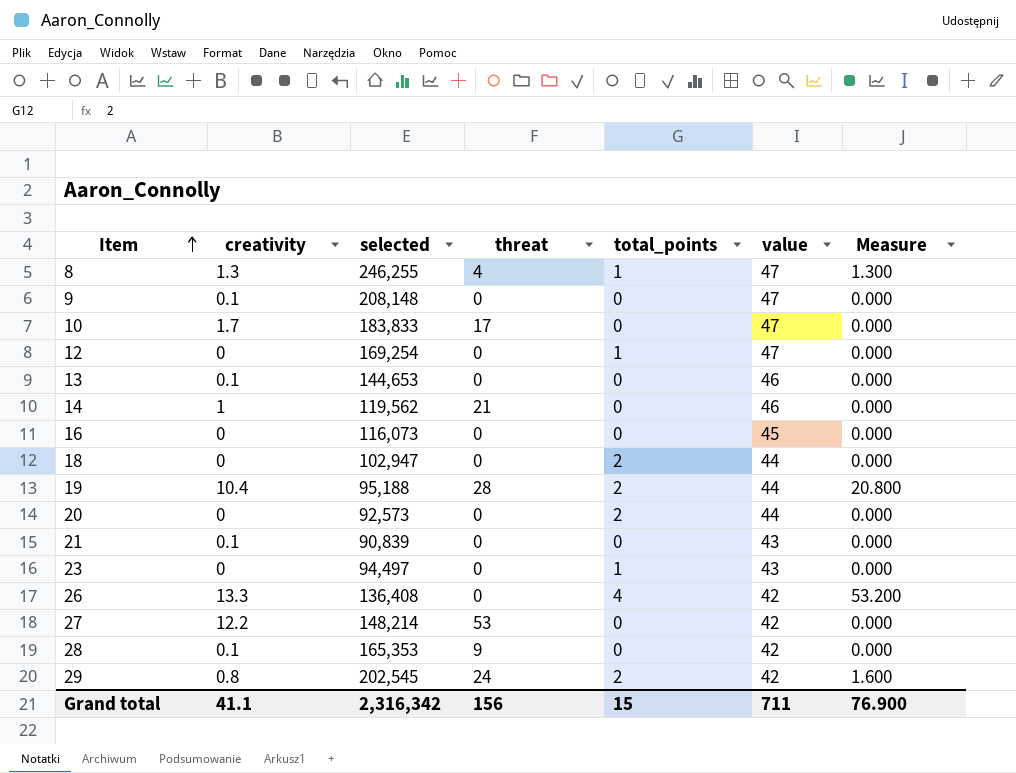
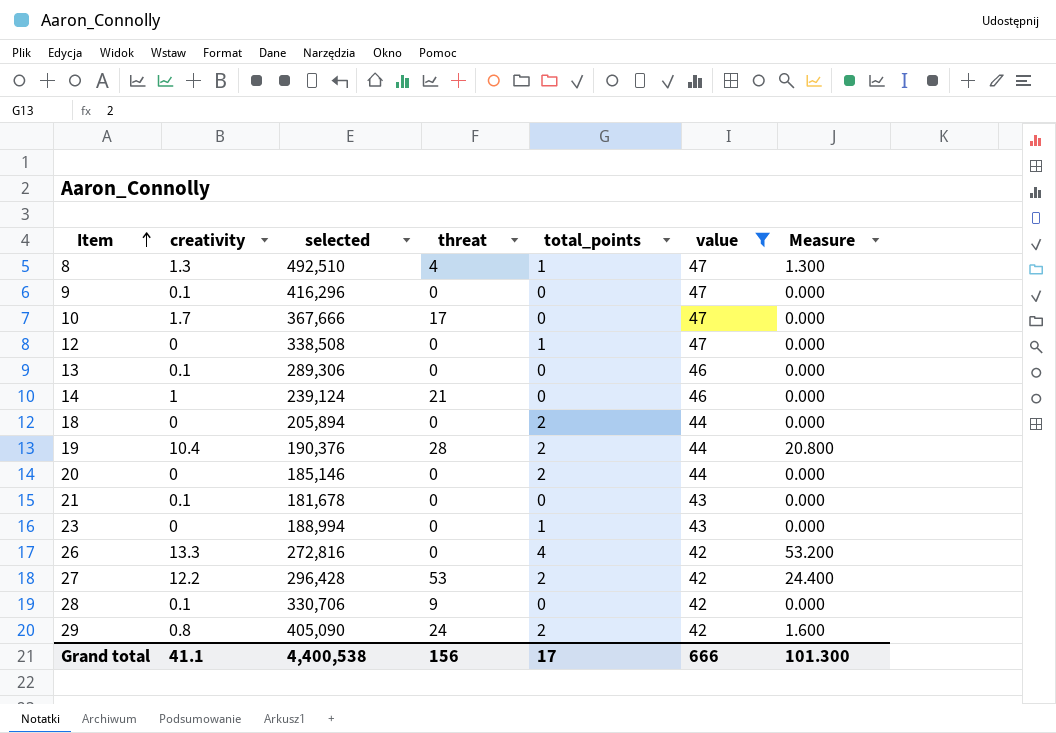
filter: none -> value != 45
8 | selected: 246,255 -> 492,510
9 | selected: 208,148 -> 416,296
10 | selected: 183,833 -> 367,666
12 | selected: 169,254 -> 338,508
13 | selected: 144,653 -> 289,306
14 | selected: 119,562 -> 239,124
18 | selected: 102,947 -> 205,894
19 | selected: 95,188 -> 190,376
20 | selected: 92,573 -> 185,146
21 | selected: 90,839 -> 181,678
23 | selected: 94,497 -> 188,994
26 | selected: 136,408 -> 272,816
27 | selected: 148,214 -> 296,428
27 | total_points: 0 -> 2
27 | Measure: 0.000 -> 24.400
28 | selected: 165,353 -> 330,706
29 | selected: 202,545 -> 405,090
Grand total | selected: 2,316,342 -> 4,400,538
Grand total | total_points: 15 -> 17
Grand total | value: 711 -> 666
Grand total | Measure: 76.900 -> 101.300

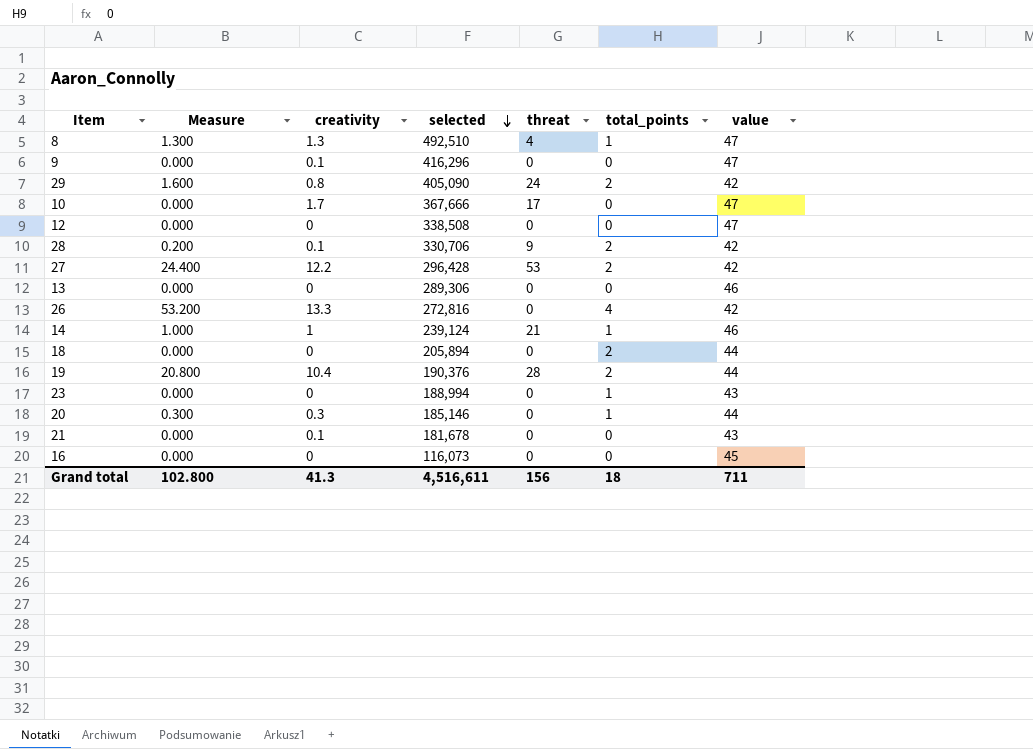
filter: value != 45 -> none
row order: Item ascending -> selected descending
column Measure | position: 7 -> 2
12 | total_points: 1 -> 0
28 | Measure: 0.000 -> 0.200
28 | total_points: 0 -> 2
13 | creativity: 0.1 -> 0
14 | Measure: 0.000 -> 1.000
14 | total_points: 0 -> 1
20 | Measure: 0.000 -> 0.300
20 | creativity: 0 -> 0.3
20 | total_points: 2 -> 1
Grand total | Measure: 101.300 -> 102.800
Grand total | creativity: 41.1 -> 41.3
Grand total | selected: 4,400,538 -> 4,516,611
Grand total | total_points: 17 -> 18
Grand total | value: 666 -> 711

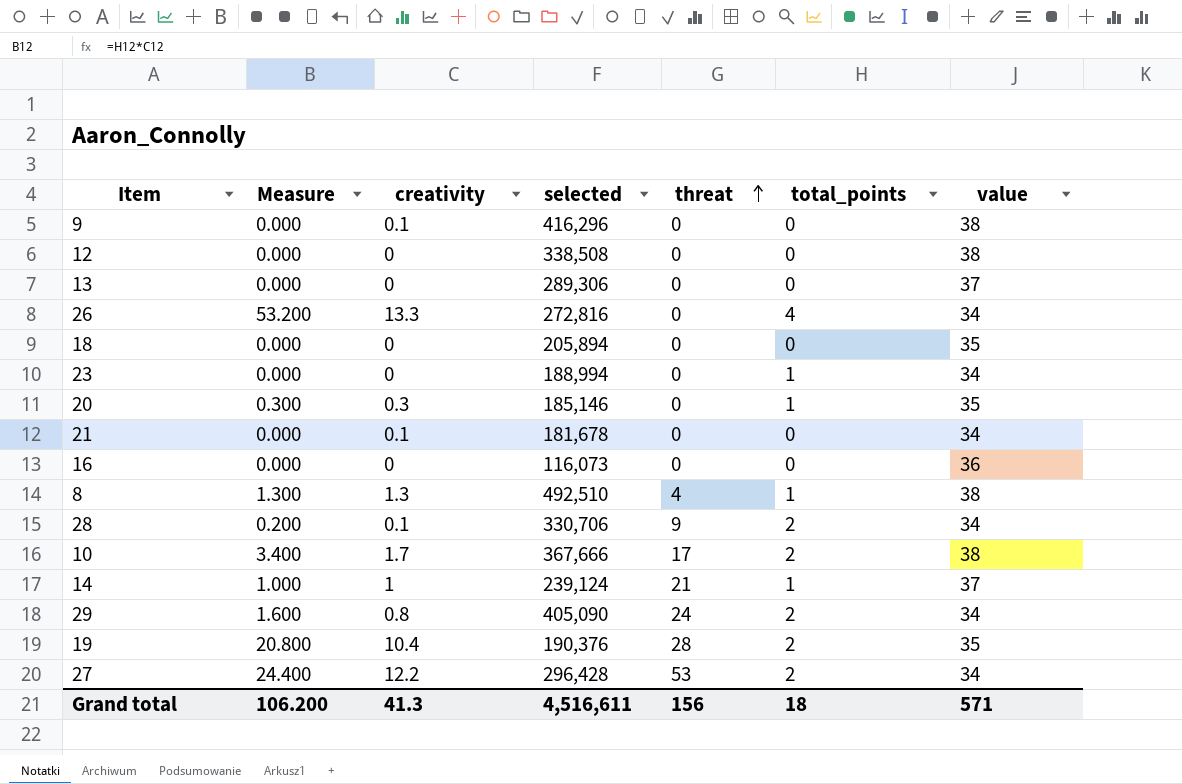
row order: selected descending -> threat ascending
9 | value: 47 -> 38
12 | value: 47 -> 38
13 | value: 46 -> 37
26 | value: 42 -> 34
18 | total_points: 2 -> 0
18 | value: 44 -> 35
23 | value: 43 -> 34
20 | value: 44 -> 35
21 | value: 43 -> 34
16 | value: 45 -> 36
8 | value: 47 -> 38
28 | value: 42 -> 34
10 | Measure: 0.000 -> 3.400
10 | total_points: 0 -> 2
10 | value: 47 -> 38
14 | value: 46 -> 37
29 | value: 42 -> 34
19 | value: 44 -> 35
27 | value: 42 -> 34
Grand total | Measure: 102.800 -> 106.200
Grand total | value: 711 -> 571

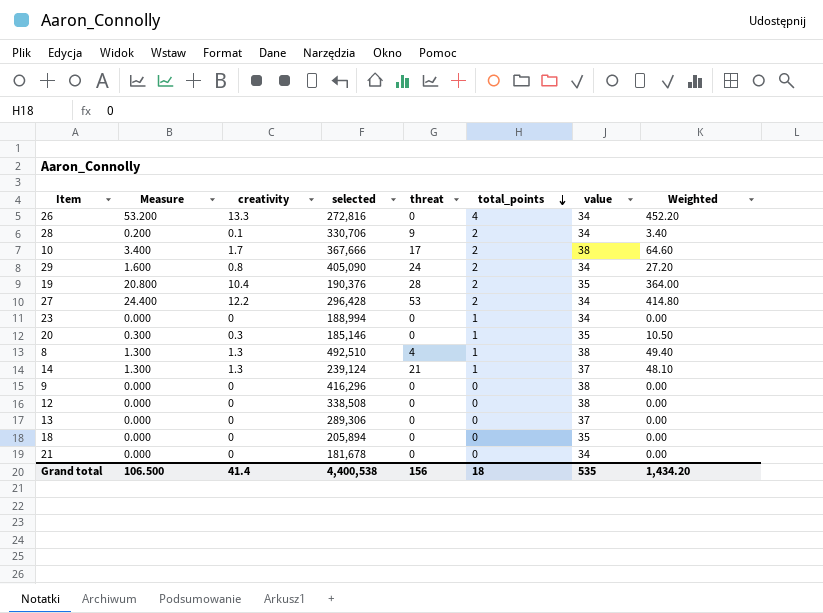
row order: threat ascending -> total_points descending
column Weighted | formula: none -> [creativity] * [value]
row 16: 0.000 | 0 | 116,073 | 0 | 0 | 36 -> none
14 | Measure: 1.000 -> 1.300
14 | creativity: 1 -> 1.3
9 | creativity: 0.1 -> 0
21 | creativity: 0.1 -> 0
Grand total | Measure: 106.200 -> 106.500
Grand total | creativity: 41.3 -> 41.4
Grand total | selected: 4,516,611 -> 4,400,538
Grand total | value: 571 -> 535

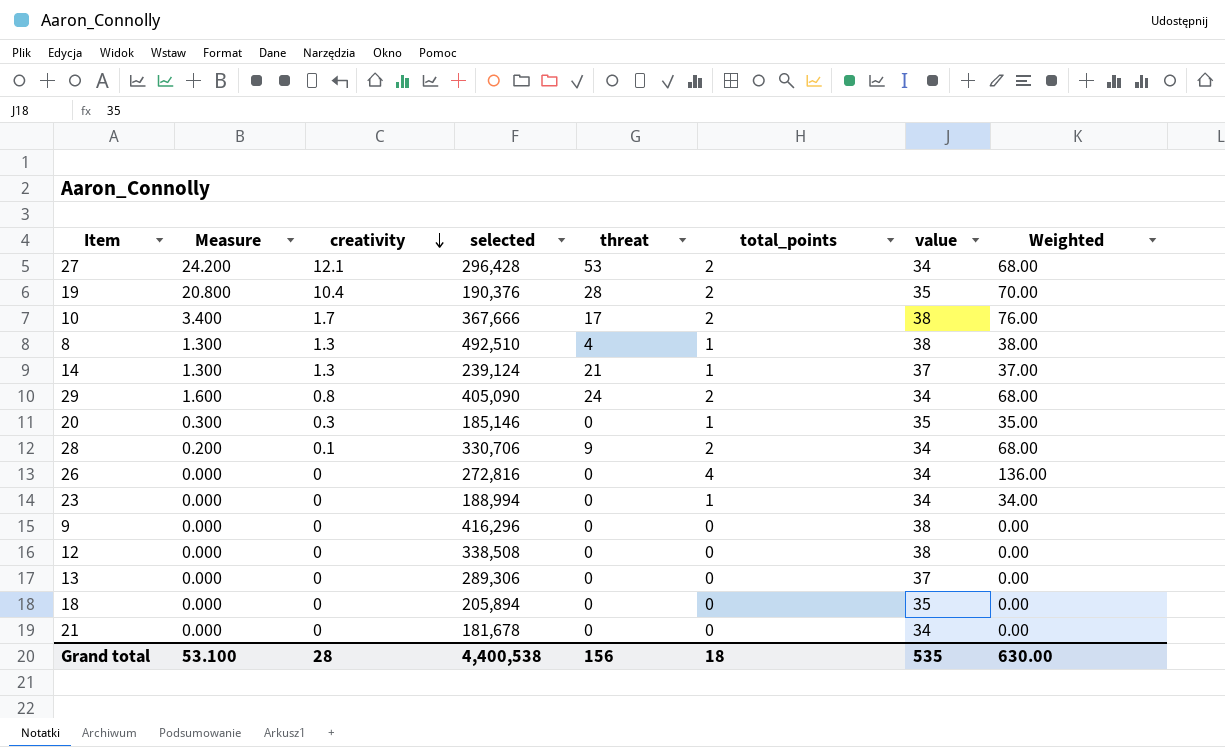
row order: total_points descending -> creativity descending
column Weighted | formula: [creativity] * [value] -> [total_points] * [value]
27 | Measure: 24.400 -> 24.200
27 | creativity: 12.2 -> 12.1
26 | Measure: 53.200 -> 0.000
26 | creativity: 13.3 -> 0
Grand total | Measure: 106.500 -> 53.100
Grand total | creativity: 41.4 -> 28
Grand total | Weighted: 1,434.20 -> 630.00

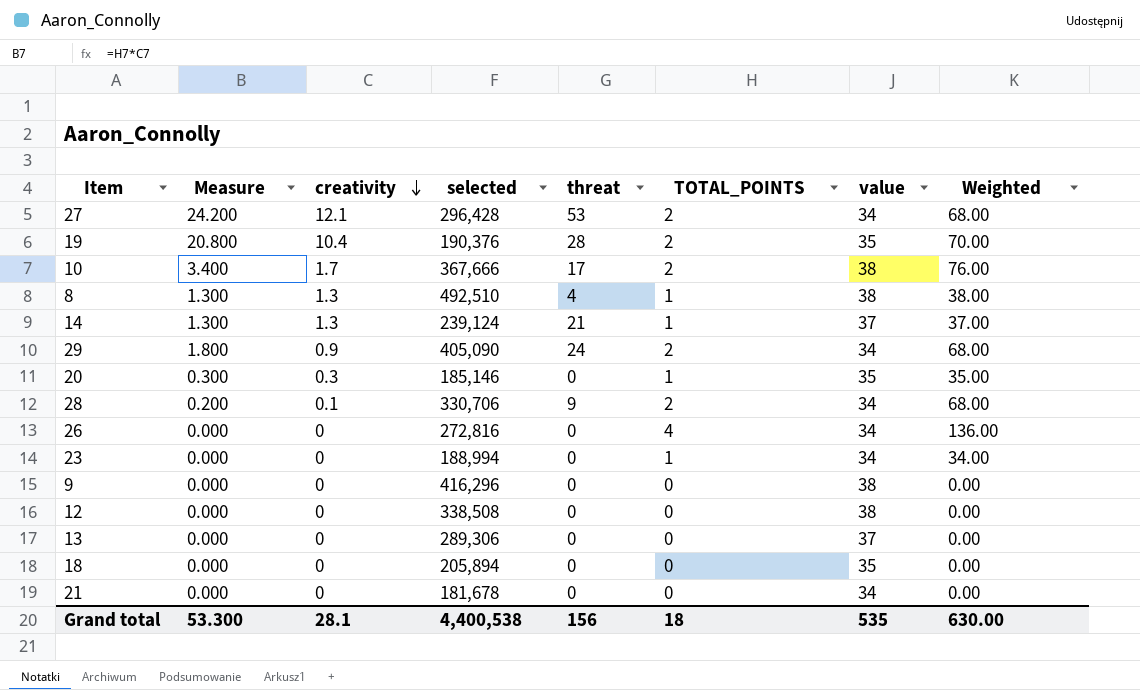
column name: total_points -> TOTAL_POINTS
29 | Measure: 1.600 -> 1.800
29 | creativity: 0.8 -> 0.9
Grand total | Measure: 53.100 -> 53.300
Grand total | creativity: 28 -> 28.1

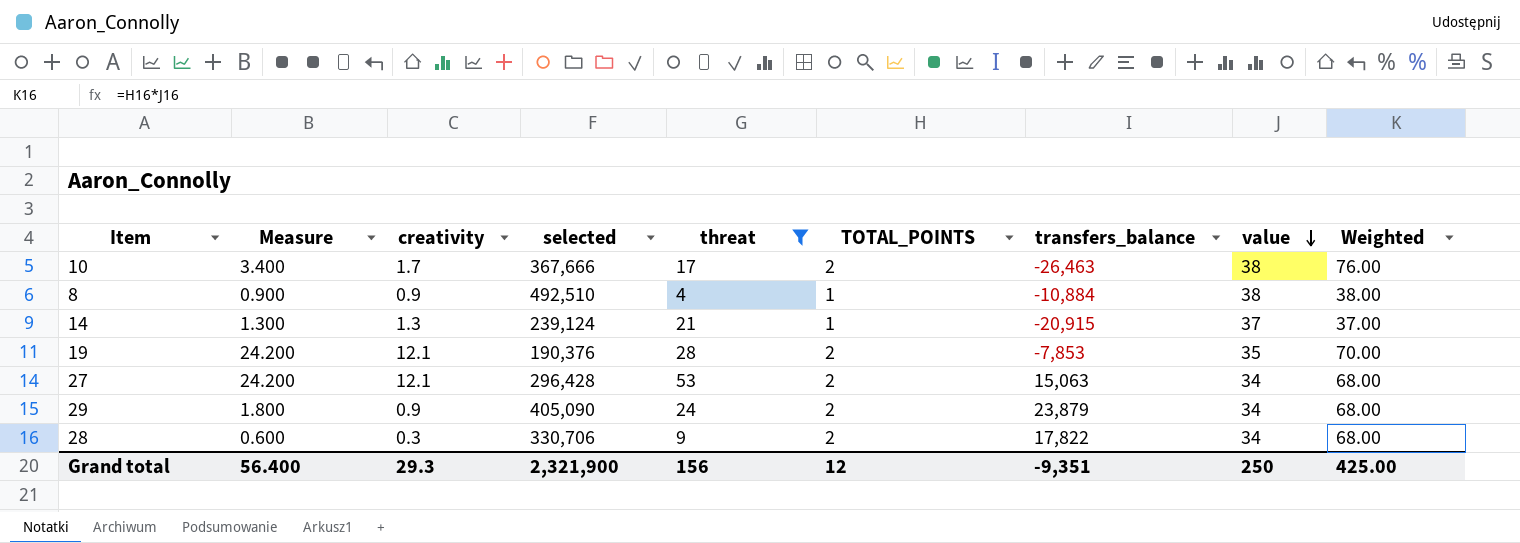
filter: none -> threat != 0
row order: creativity descending -> value descending
column transfers_balance | position: none -> 7
8 | Measure: 1.300 -> 0.900
8 | creativity: 1.3 -> 0.9
19 | Measure: 20.800 -> 24.200
19 | creativity: 10.4 -> 12.1
28 | Measure: 0.200 -> 0.600
28 | creativity: 0.1 -> 0.3
Grand total | Measure: 53.300 -> 56.400
Grand total | creativity: 28.1 -> 29.3
Grand total | selected: 4,400,538 -> 2,321,900
Grand total | TOTAL_POINTS: 18 -> 12
Grand total | value: 535 -> 250
Grand total | Weighted: 630.00 -> 425.00

